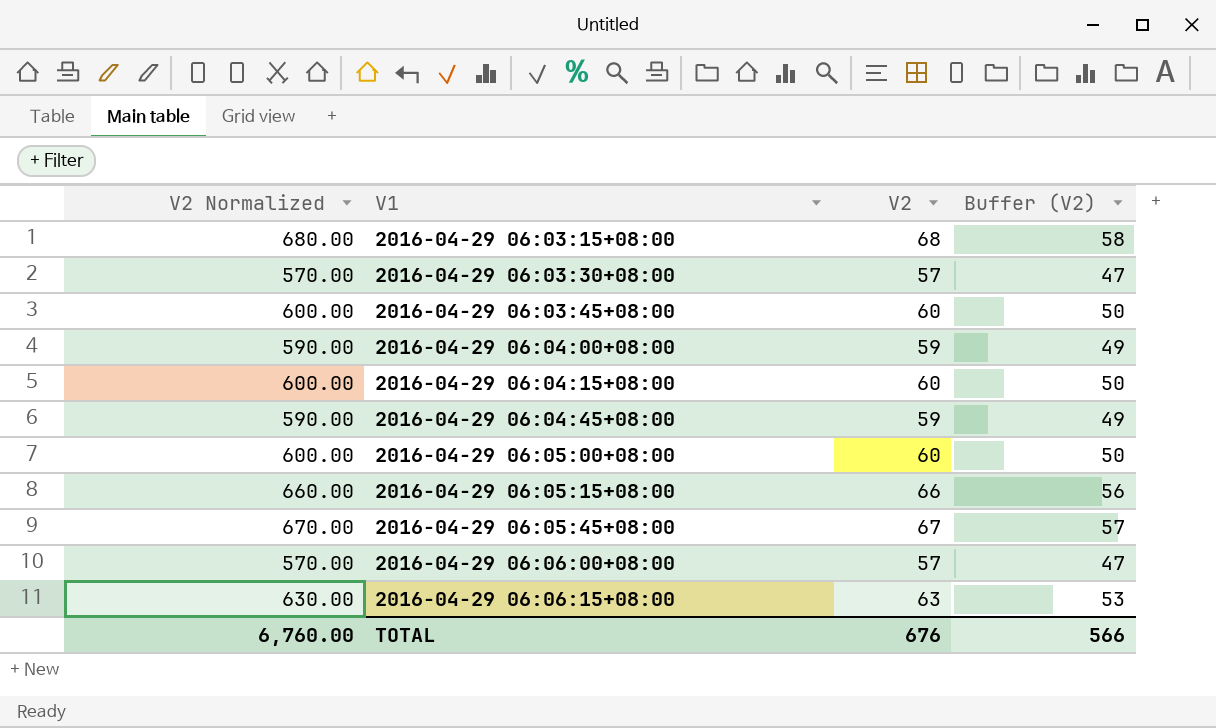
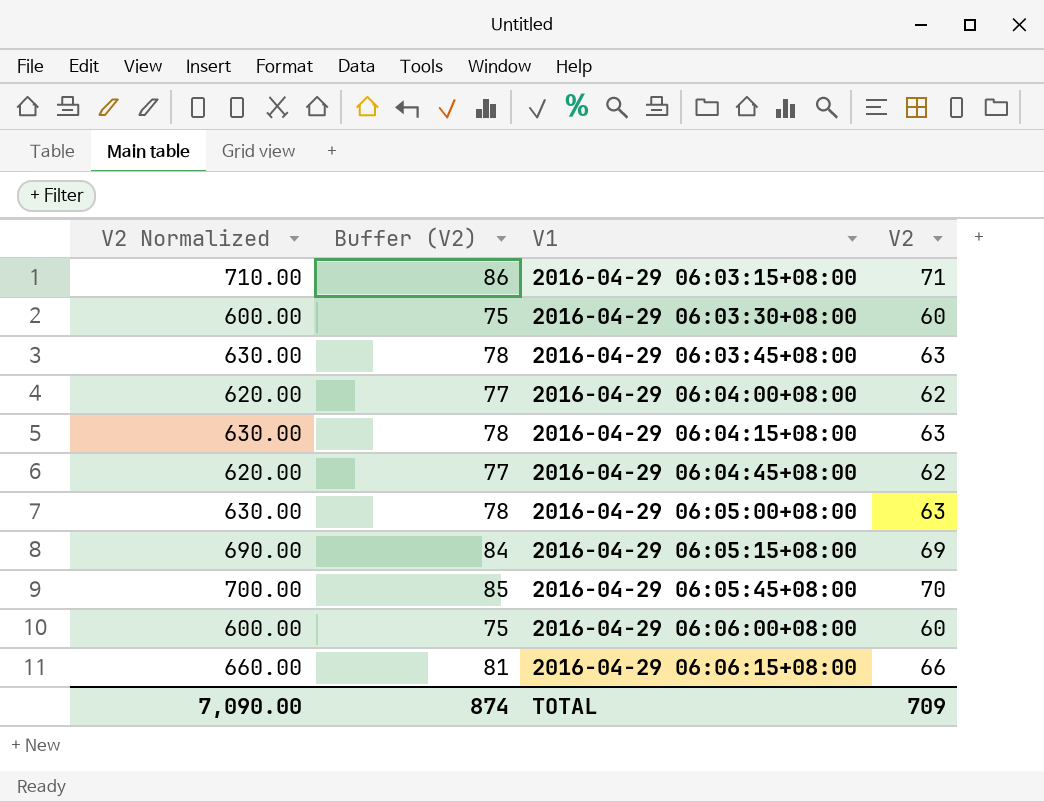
column Buffer (V2) | formula: [V2] - 10 -> [V2] + 15
column Buffer (V2) | position: 4 -> 2
2016-04-29 06:03:15+08:00 | V2 Normalized: 680.00 -> 710.00
2016-04-29 06:03:15+08:00 | V2: 68 -> 71
2016-04-29 06:03:30+08:00 | V2 Normalized: 570.00 -> 600.00
2016-04-29 06:03:30+08:00 | V2: 57 -> 60
2016-04-29 06:03:45+08:00 | V2 Normalized: 600.00 -> 630.00
2016-04-29 06:03:45+08:00 | V2: 60 -> 63
2016-04-29 06:04:00+08:00 | V2 Normalized: 590.00 -> 620.00
2016-04-29 06:04:00+08:00 | V2: 59 -> 62
2016-04-29 06:04:15+08:00 | V2 Normalized: 600.00 -> 630.00
2016-04-29 06:04:15+08:00 | V2: 60 -> 63
2016-04-29 06:04:45+08:00 | V2 Normalized: 590.00 -> 620.00
2016-04-29 06:04:45+08:00 | V2: 59 -> 62
2016-04-29 06:05:00+08:00 | V2 Normalized: 600.00 -> 630.00
2016-04-29 06:05:00+08:00 | V2: 60 -> 63
2016-04-29 06:05:15+08:00 | V2 Normalized: 660.00 -> 690.00
2016-04-29 06:05:15+08:00 | V2: 66 -> 69
2016-04-29 06:05:45+08:00 | V2 Normalized: 670.00 -> 700.00
2016-04-29 06:05:45+08:00 | V2: 67 -> 70
2016-04-29 06:06:00+08:00 | V2 Normalized: 570.00 -> 600.00
2016-04-29 06:06:00+08:00 | V2: 57 -> 60
2016-04-29 06:06:15+08:00 | V2 Normalized: 630.00 -> 660.00
2016-04-29 06:06:15+08:00 | V2: 63 -> 66
TOTAL | V2 Normalized: 6,760.00 -> 7,090.00
TOTAL | Buffer (V2): 566 -> 874
TOTAL | V2: 676 -> 709

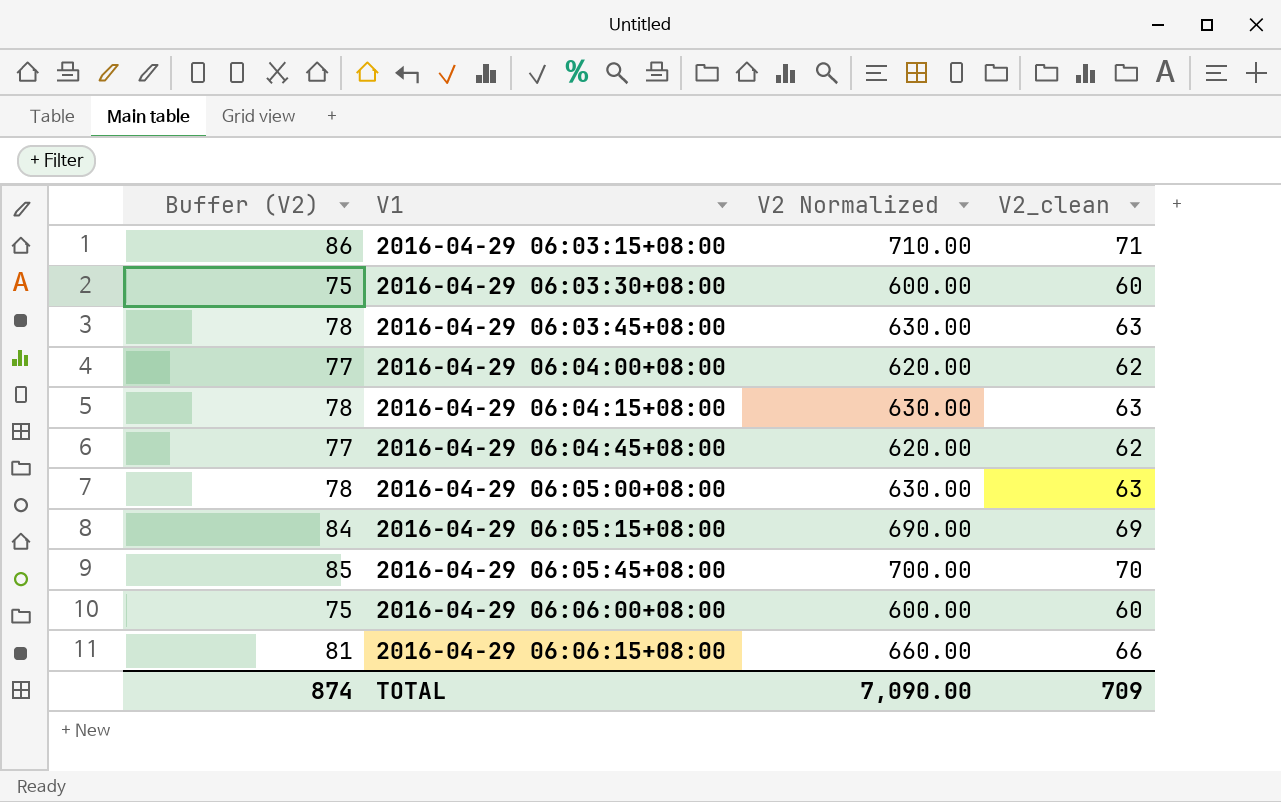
column V2 Normalized | position: 1 -> 3
column name: V2 -> V2_clean

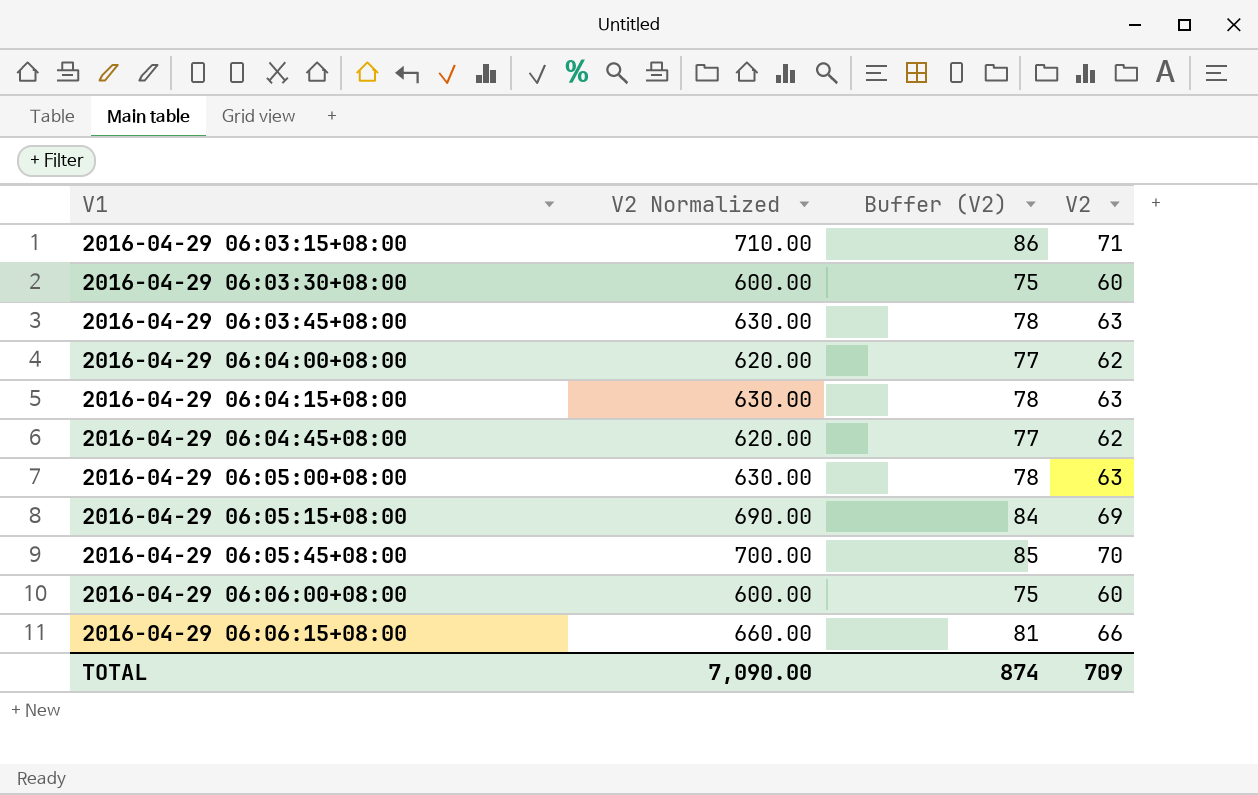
column Buffer (V2) | position: 1 -> 3
column name: V2_clean -> V2

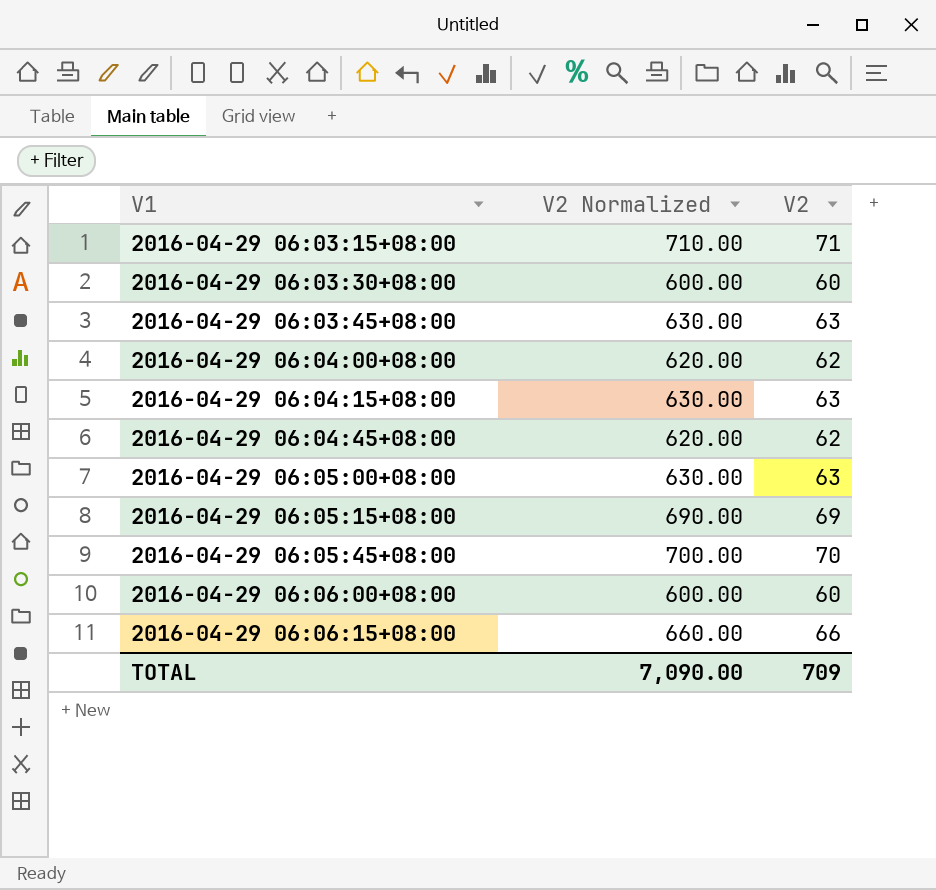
column Buffer (V2) | formula: [V2] + 15 -> none

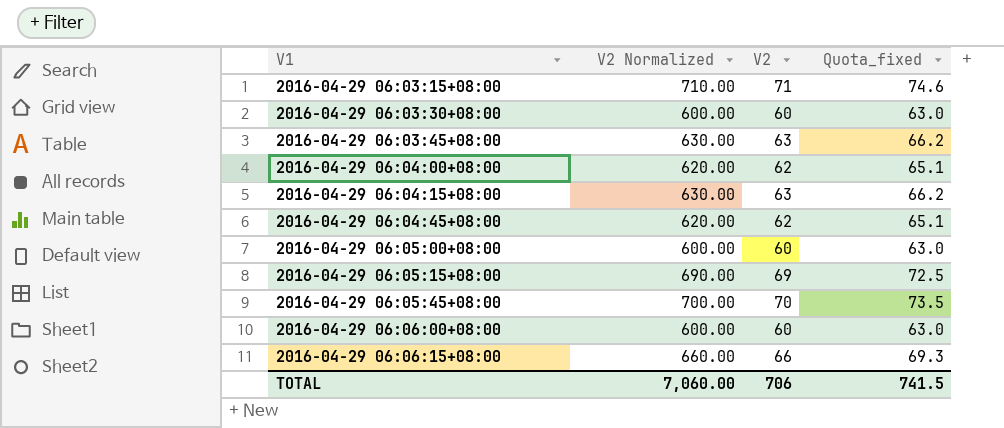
column Quota_fixed | formula: none -> [V2] * 1.05
2016-04-29 06:05:00+08:00 | V2 Normalized: 630.00 -> 600.00
2016-04-29 06:05:00+08:00 | V2: 63 -> 60
TOTAL | V2 Normalized: 7,090.00 -> 7,060.00
TOTAL | V2: 709 -> 706

